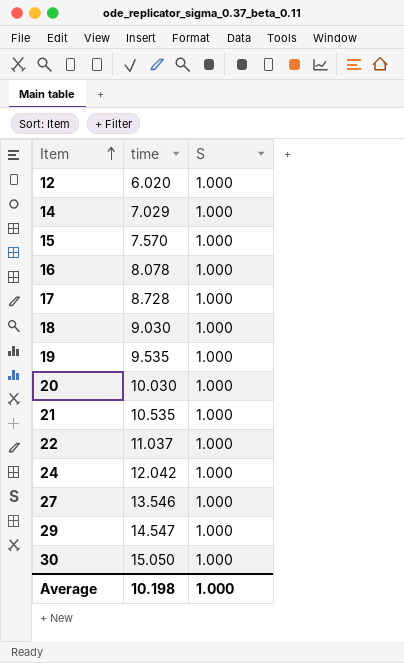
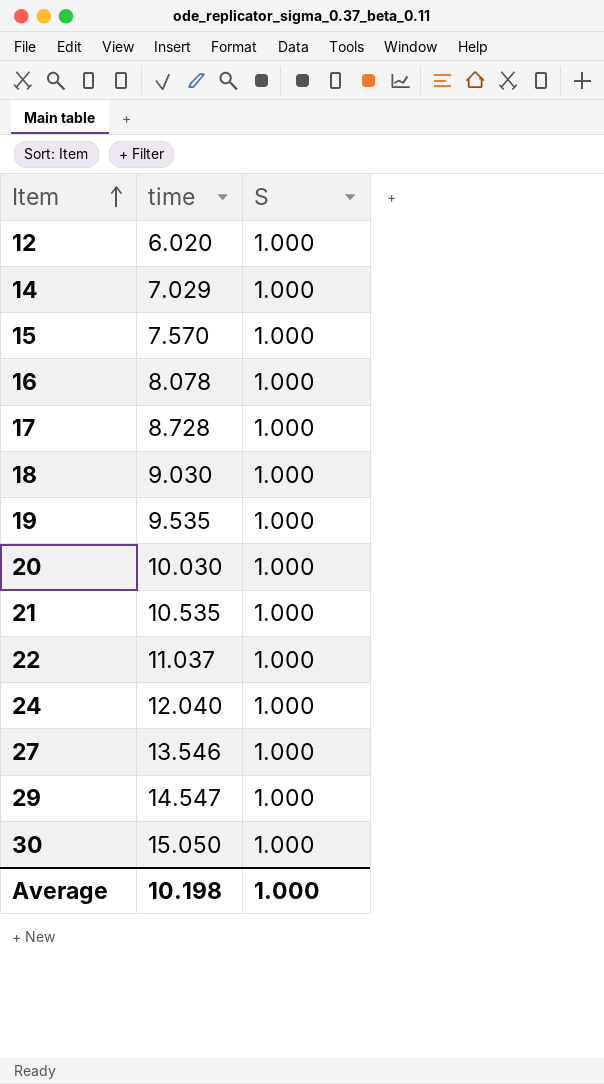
24 | time: 12.042 -> 12.040

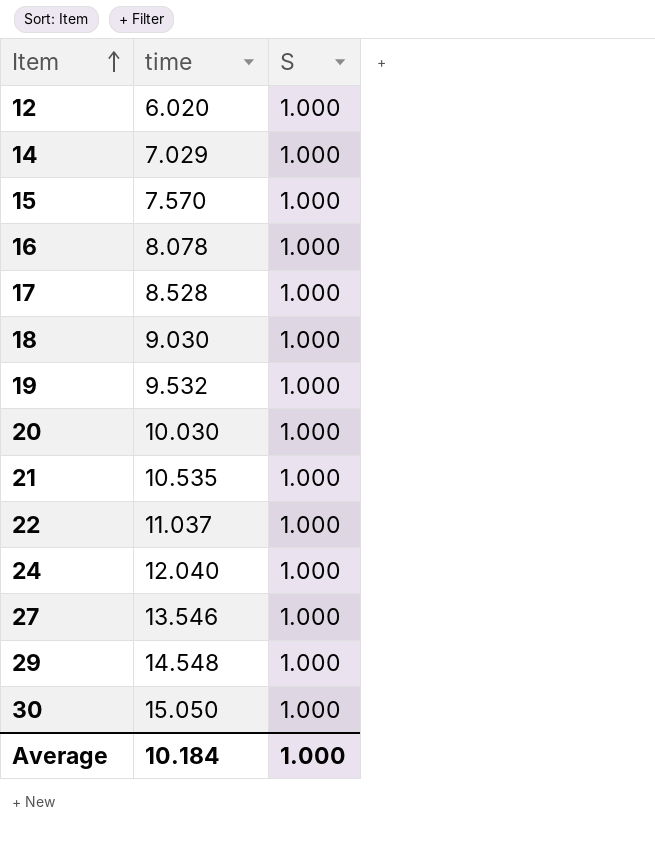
17 | time: 8.728 -> 8.528
19 | time: 9.535 -> 9.532
29 | time: 14.547 -> 14.548
Average | time: 10.198 -> 10.184

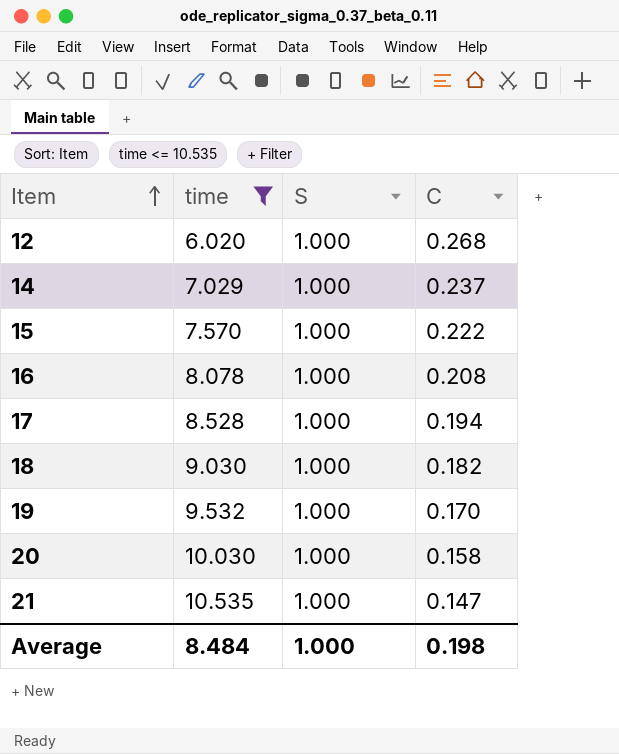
filter: none -> time <= 10.535
column C | position: none -> 4
Average | time: 10.184 -> 8.484

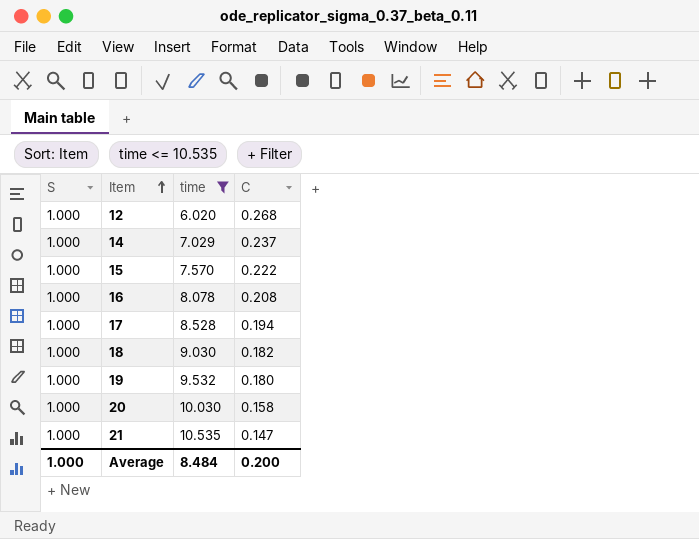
column S | position: 3 -> 1
19 | C: 0.170 -> 0.180
Average | C: 0.198 -> 0.200

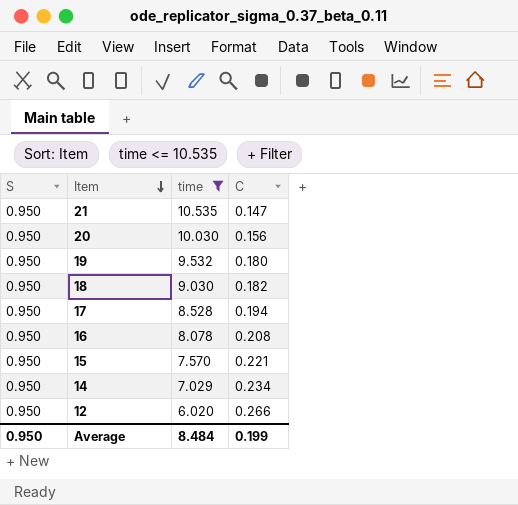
row order: Item ascending -> Item descending
21 | S: 1.000 -> 0.950
20 | S: 1.000 -> 0.950
20 | C: 0.158 -> 0.156
19 | S: 1.000 -> 0.950
18 | S: 1.000 -> 0.950
17 | S: 1.000 -> 0.950
16 | S: 1.000 -> 0.950
15 | S: 1.000 -> 0.950
15 | C: 0.222 -> 0.221
14 | S: 1.000 -> 0.950
14 | C: 0.237 -> 0.234
12 | S: 1.000 -> 0.950
12 | C: 0.268 -> 0.266
Average | S: 1.000 -> 0.950
Average | C: 0.200 -> 0.199

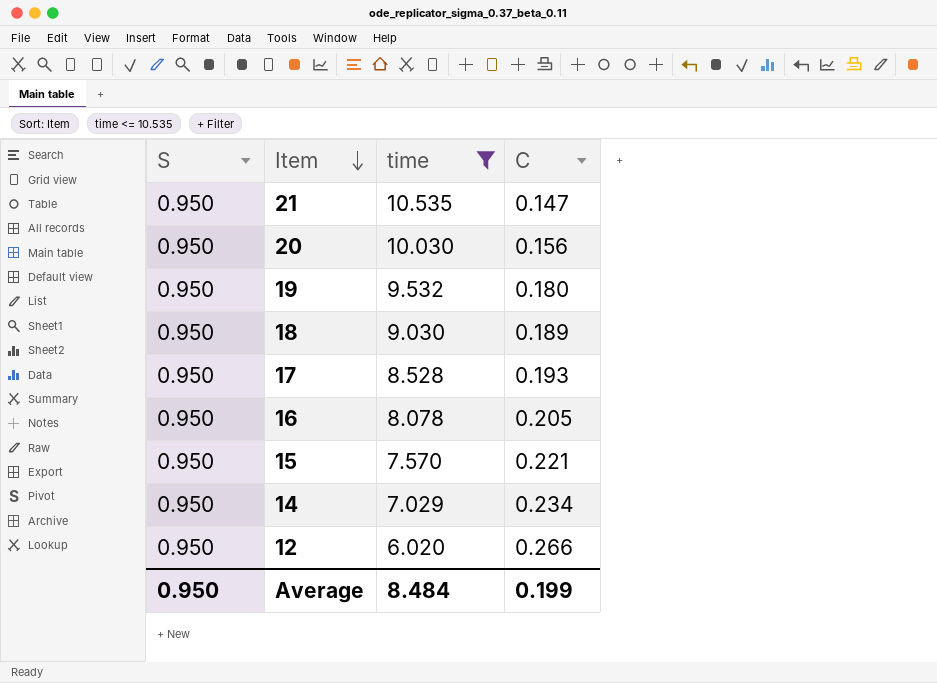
18 | C: 0.182 -> 0.189
17 | C: 0.194 -> 0.193
16 | C: 0.208 -> 0.205

